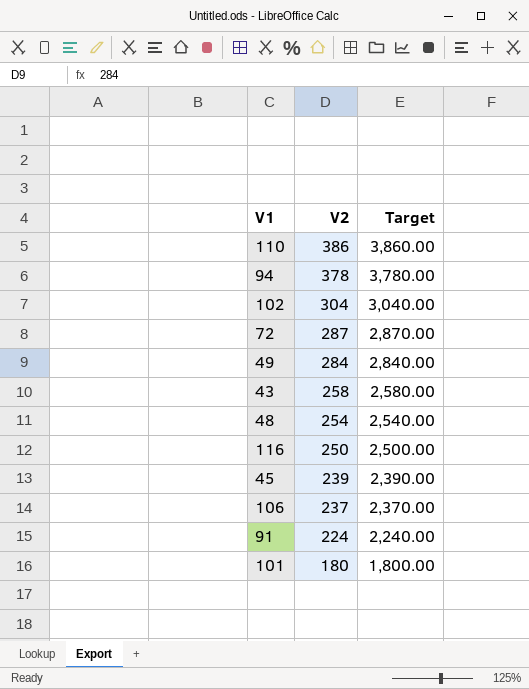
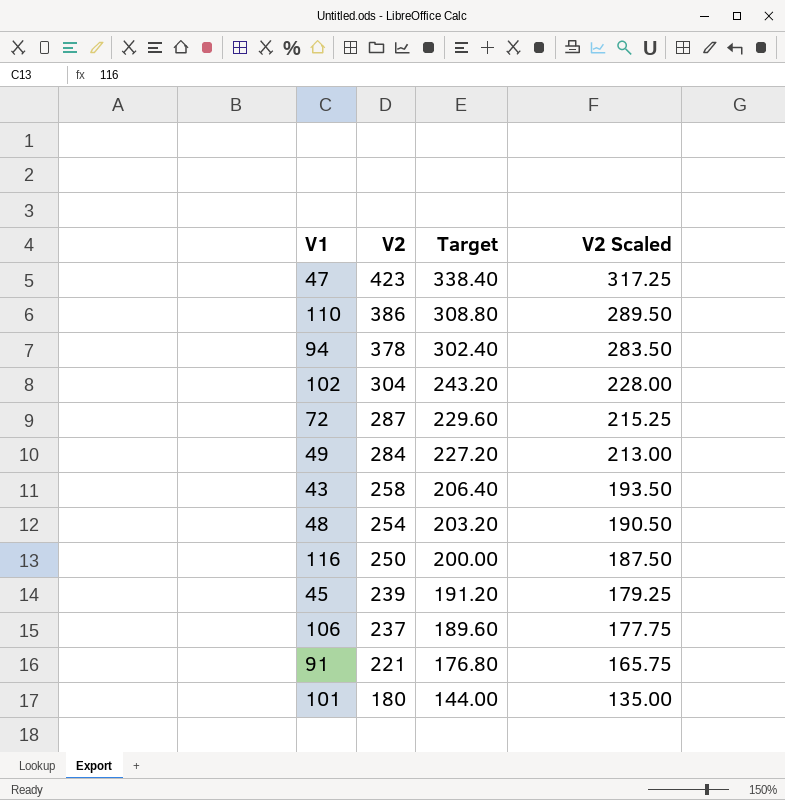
column Target | formula: [V2] * 10 -> [V2] * 0.8
column V2 Scaled | formula: none -> [V2] * 0.75
row 47: none -> 423 | 338.40 | 317.25
91 | V2: 224 -> 221

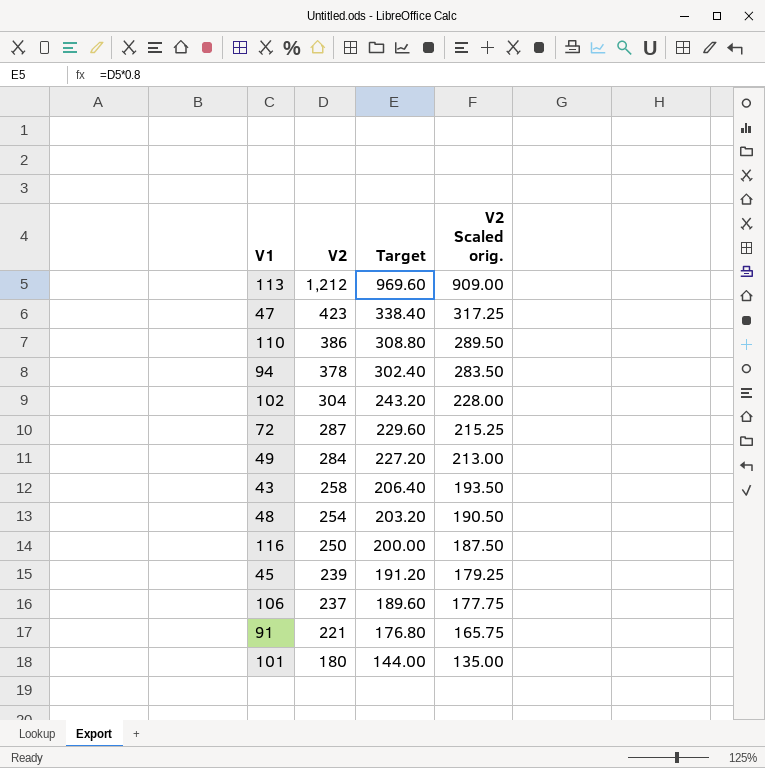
column name: V2 Scaled -> V2 Scaled orig.
row 113: none -> 1,212 | 969.60 | 909.00

